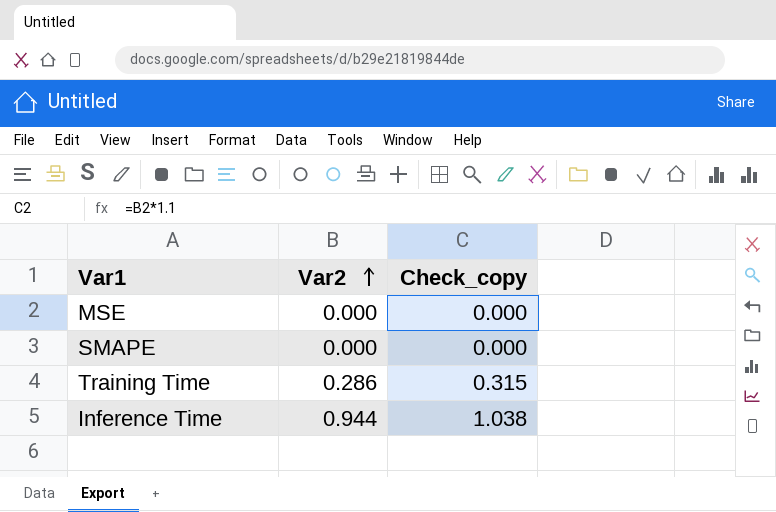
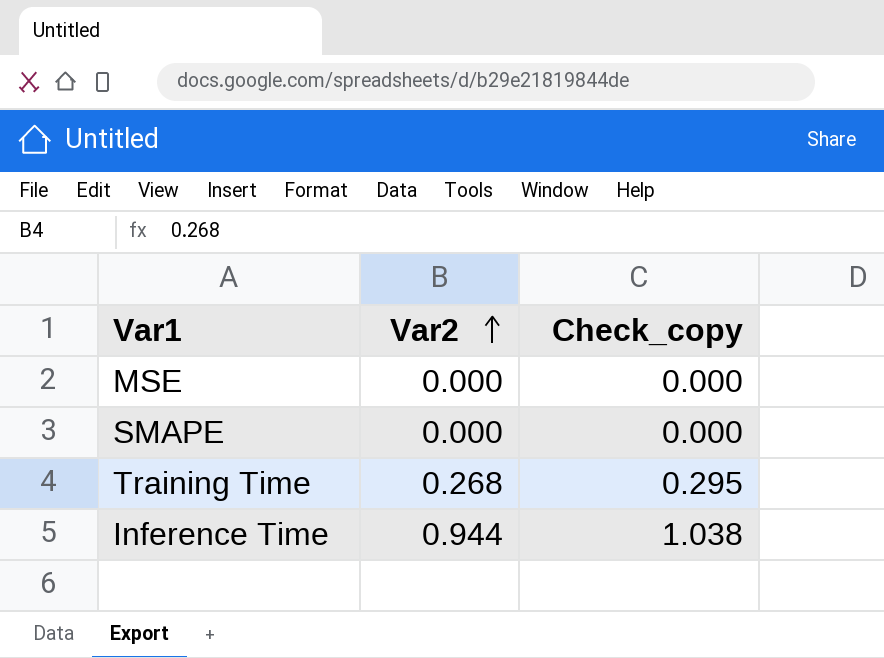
Training Time | Var2: 0.286 -> 0.268
Training Time | Check_copy: 0.315 -> 0.295

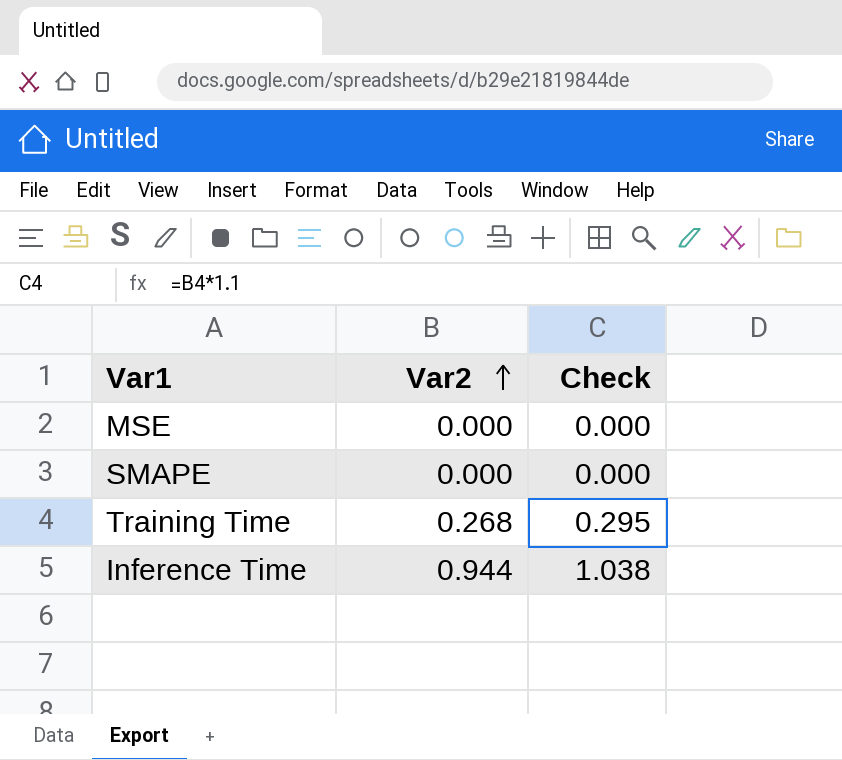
column name: Check_copy -> Check

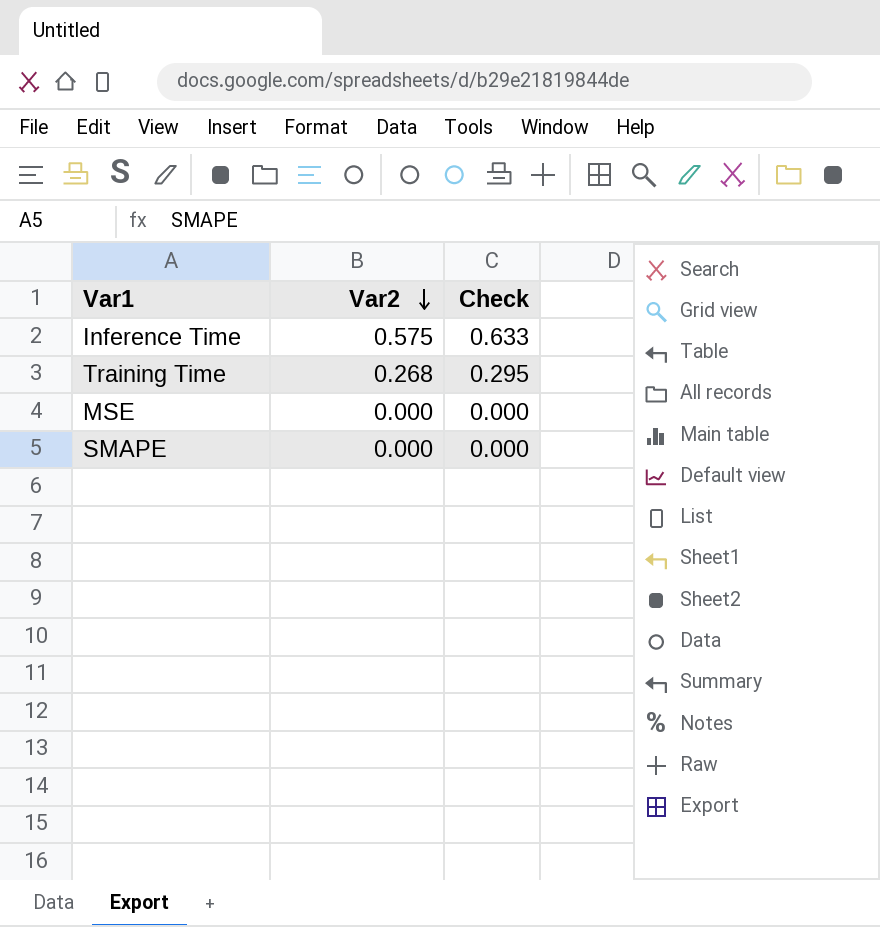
row order: Var2 ascending -> Var2 descending
Inference Time | Var2: 0.944 -> 0.575
Inference Time | Check: 1.038 -> 0.633

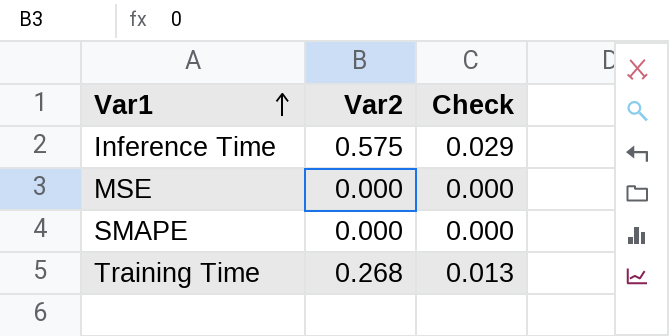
row order: Var2 descending -> Var1 ascending
column Check | formula: [Var2] * 1.1 -> [Var2] * 0.05

